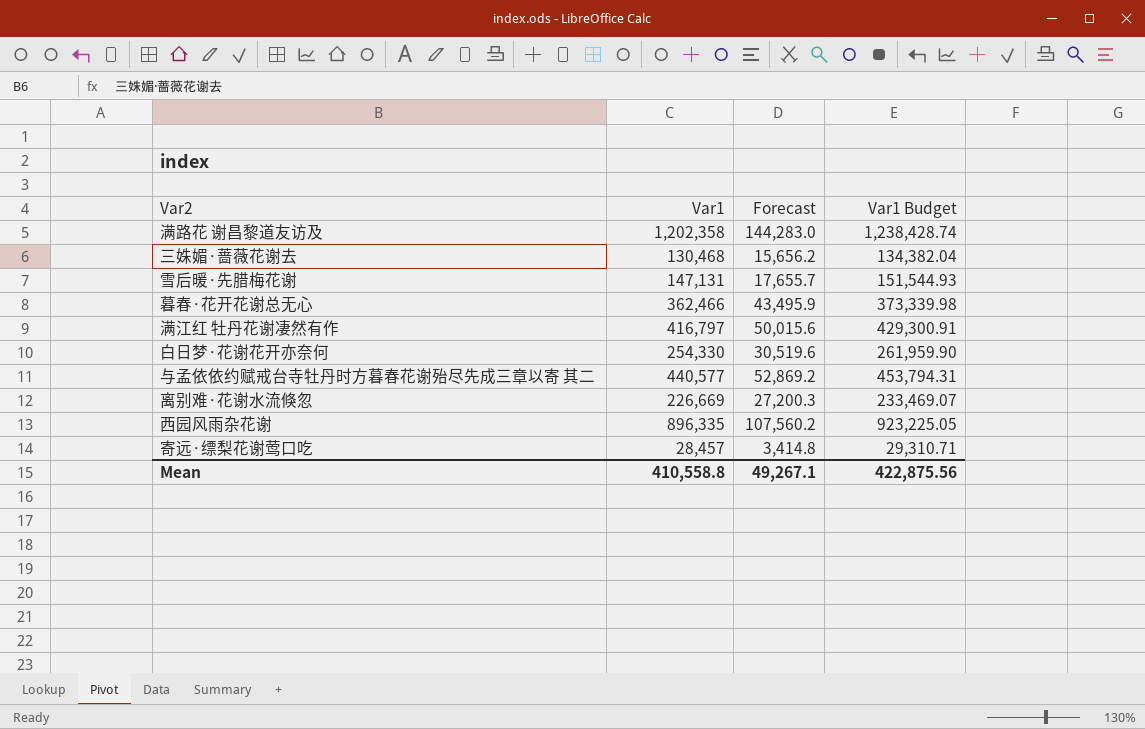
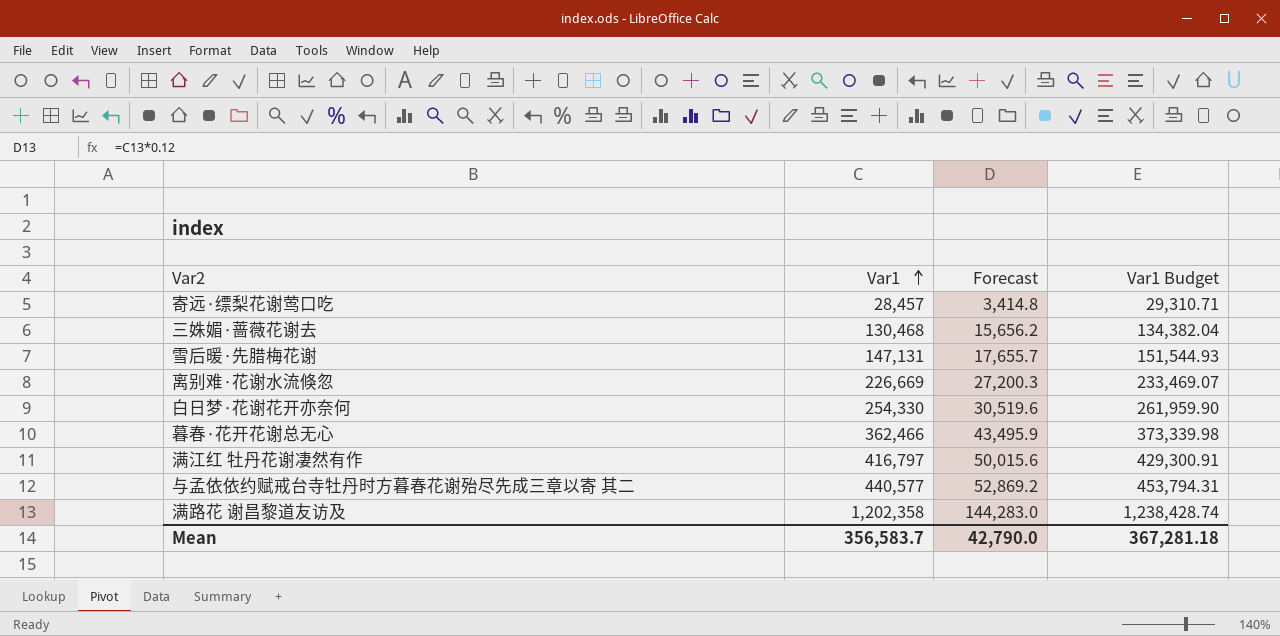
row order: none -> Var1 ascending
row 西园风雨杂花谢: 896,335 | 107,560.2 | 923,225.05 -> none
Mean | Var1: 410,558.8 -> 356,583.7
Mean | Forecast: 49,267.1 -> 42,790.0
Mean | Var1 Budget: 422,875.56 -> 367,281.18

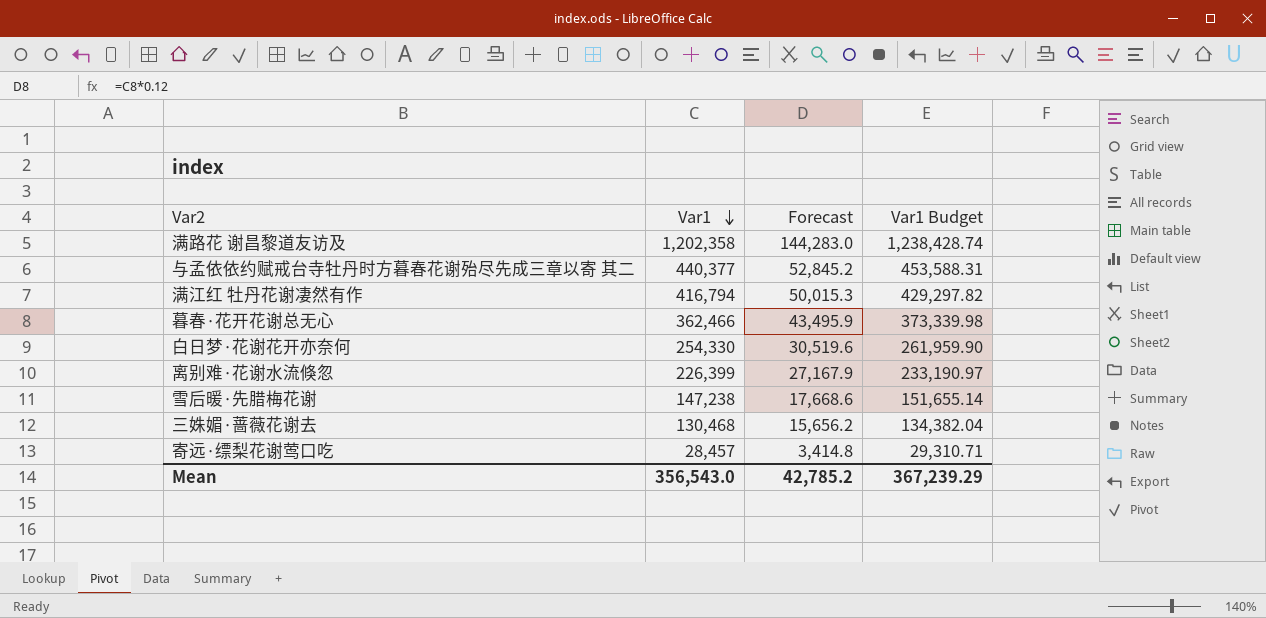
row order: Var1 ascending -> Var1 descending
与孟依依约赋戒台寺牡丹时方暮春花谢殆尽先成三章以寄 其二 | Var1: 440,577 -> 440,377
与孟依依约赋戒台寺牡丹时方暮春花谢殆尽先成三章以寄 其二 | Forecast: 52,869.2 -> 52,845.2
与孟依依约赋戒台寺牡丹时方暮春花谢殆尽先成三章以寄 其二 | Var1 Budget: 453,794.31 -> 453,588.31
满江红 牡丹花谢凄然有作 | Var1: 416,797 -> 416,794
满江红 牡丹花谢凄然有作 | Forecast: 50,015.6 -> 50,015.3
满江红 牡丹花谢凄然有作 | Var1 Budget: 429,300.91 -> 429,297.82
离别难·花谢水流倏忽 | Var1: 226,669 -> 226,399
离别难·花谢水流倏忽 | Forecast: 27,200.3 -> 27,167.9
离别难·花谢水流倏忽 | Var1 Budget: 233,469.07 -> 233,190.97
雪后暖·先腊梅花谢 | Var1: 147,131 -> 147,238
雪后暖·先腊梅花谢 | Forecast: 17,655.7 -> 17,668.6
雪后暖·先腊梅花谢 | Var1 Budget: 151,544.93 -> 151,655.14
Mean | Var1: 356,583.7 -> 356,543.0
Mean | Forecast: 42,790.0 -> 42,785.2
Mean | Var1 Budget: 367,281.18 -> 367,239.29

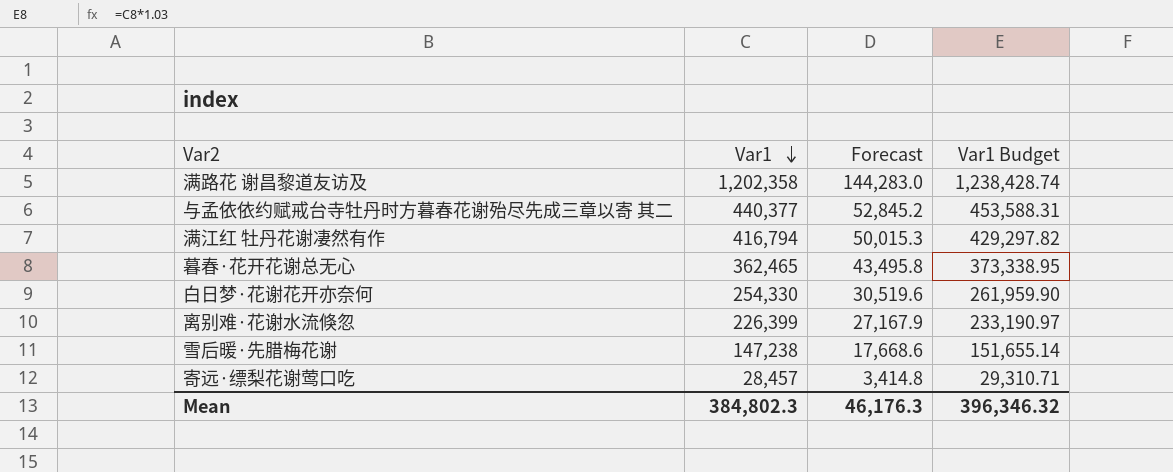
row 三姝媚·蔷薇花谢去: 130,468 | 15,656.2 | 134,382.04 -> none
暮春·花开花谢总无心 | Var1: 362,466 -> 362,465
暮春·花开花谢总无心 | Forecast: 43,495.9 -> 43,495.8
暮春·花开花谢总无心 | Var1 Budget: 373,339.98 -> 373,338.95
Mean | Var1: 356,543.0 -> 384,802.3
Mean | Forecast: 42,785.2 -> 46,176.3
Mean | Var1 Budget: 367,239.29 -> 396,346.32

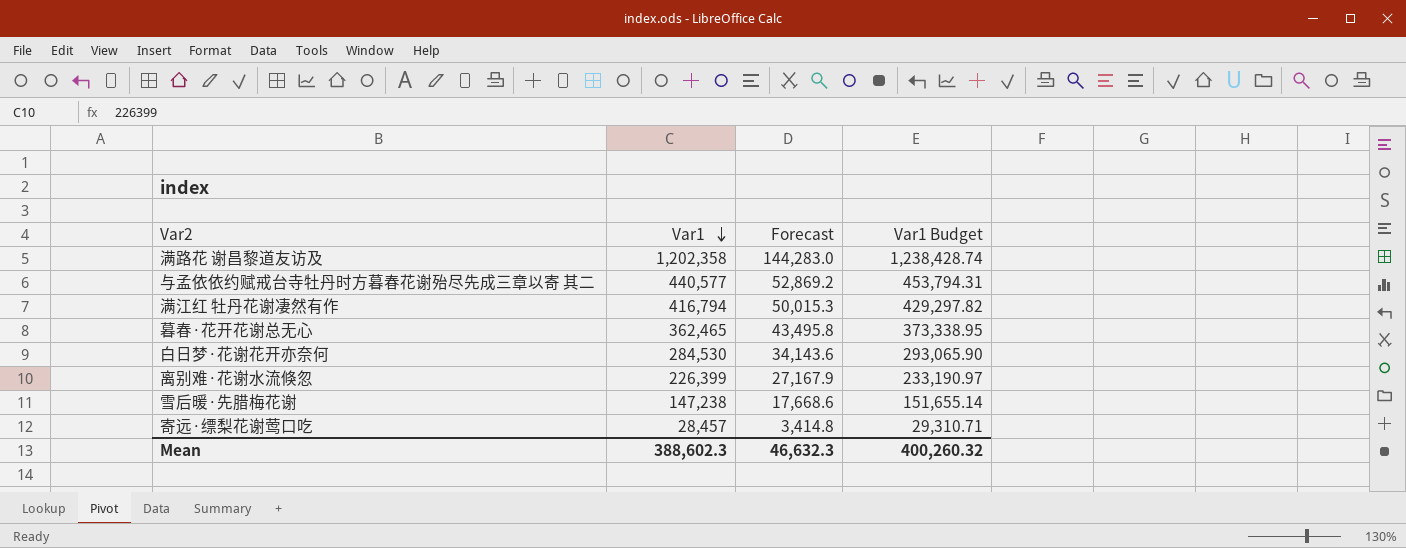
与孟依依约赋戒台寺牡丹时方暮春花谢殆尽先成三章以寄 其二 | Var1: 440,377 -> 440,577
与孟依依约赋戒台寺牡丹时方暮春花谢殆尽先成三章以寄 其二 | Forecast: 52,845.2 -> 52,869.2
与孟依依约赋戒台寺牡丹时方暮春花谢殆尽先成三章以寄 其二 | Var1 Budget: 453,588.31 -> 453,794.31
白日梦·花谢花开亦奈何 | Var1: 254,330 -> 284,530
白日梦·花谢花开亦奈何 | Forecast: 30,519.6 -> 34,143.6
白日梦·花谢花开亦奈何 | Var1 Budget: 261,959.90 -> 293,065.90
Mean | Var1: 384,802.3 -> 388,602.3
Mean | Forecast: 46,176.3 -> 46,632.3
Mean | Var1 Budget: 396,346.32 -> 400,260.32

